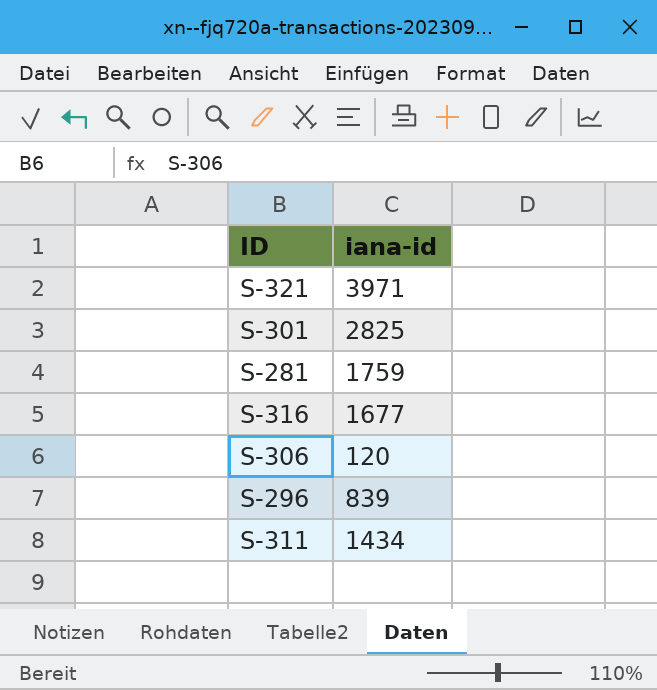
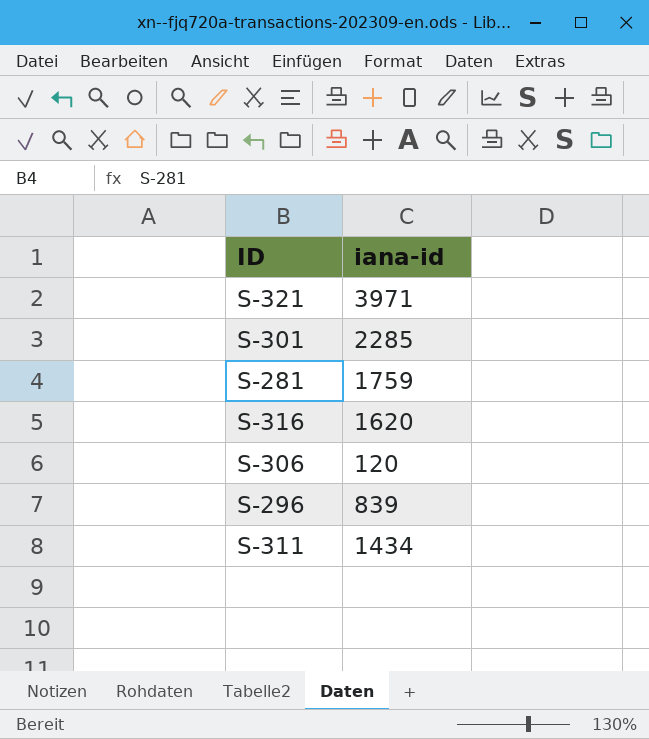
S-301 | iana-id: 2825 -> 2285
S-316 | iana-id: 1677 -> 1620

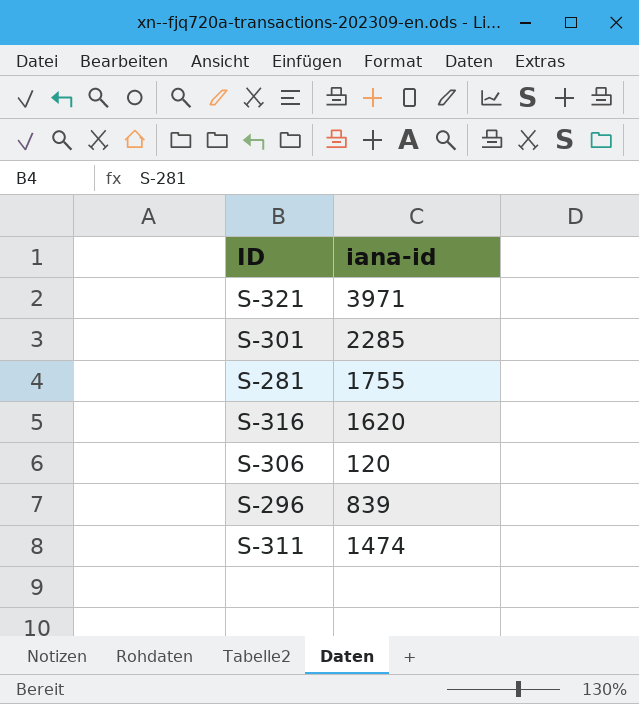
S-281 | iana-id: 1759 -> 1755
S-311 | iana-id: 1434 -> 1474

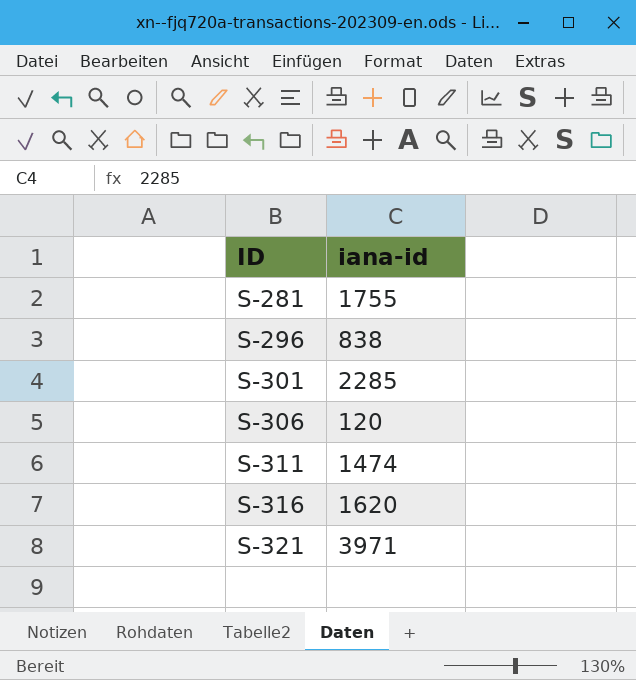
row order: none -> ID ascending
S-296 | iana-id: 839 -> 838

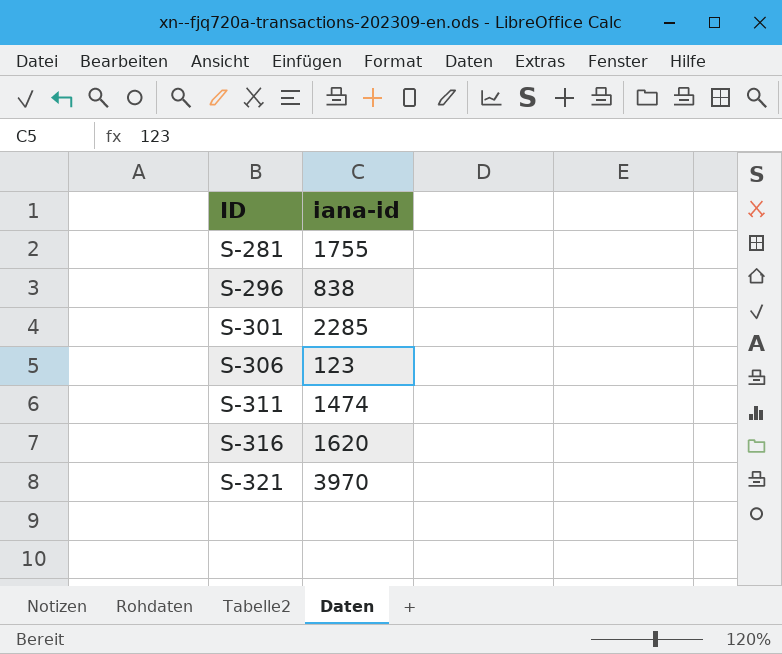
S-306 | iana-id: 120 -> 123
S-321 | iana-id: 3971 -> 3970

